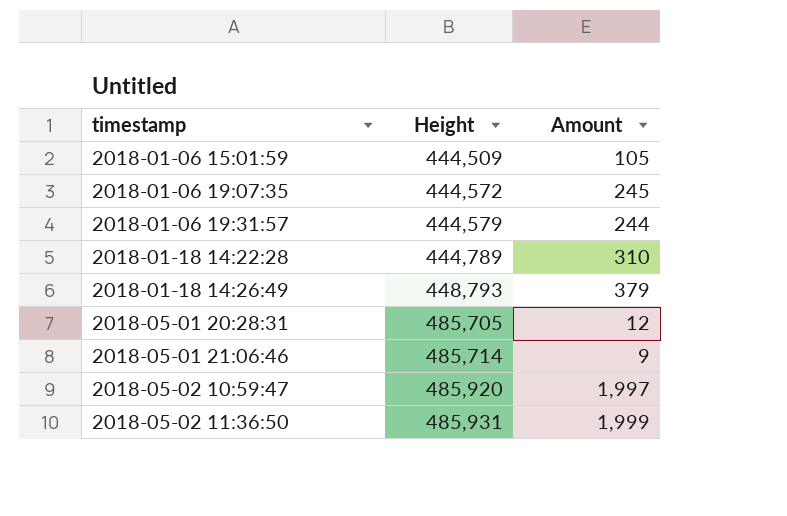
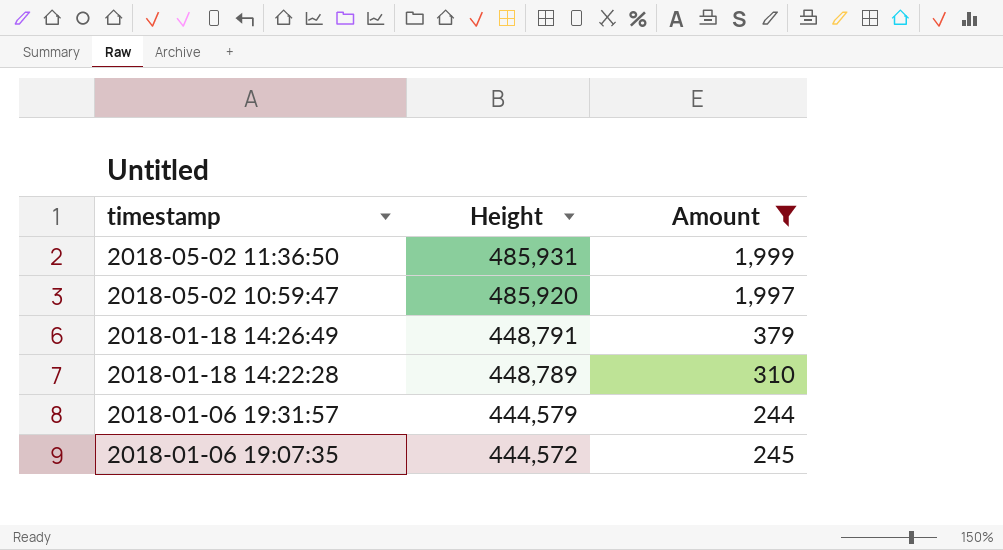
filter: none -> Amount >= 244
row order: timestamp ascending -> timestamp descending
2018-01-18 14:26:49 | Height: 448,793 -> 448,791
2018-01-18 14:22:28 | Height: 444,789 -> 448,789

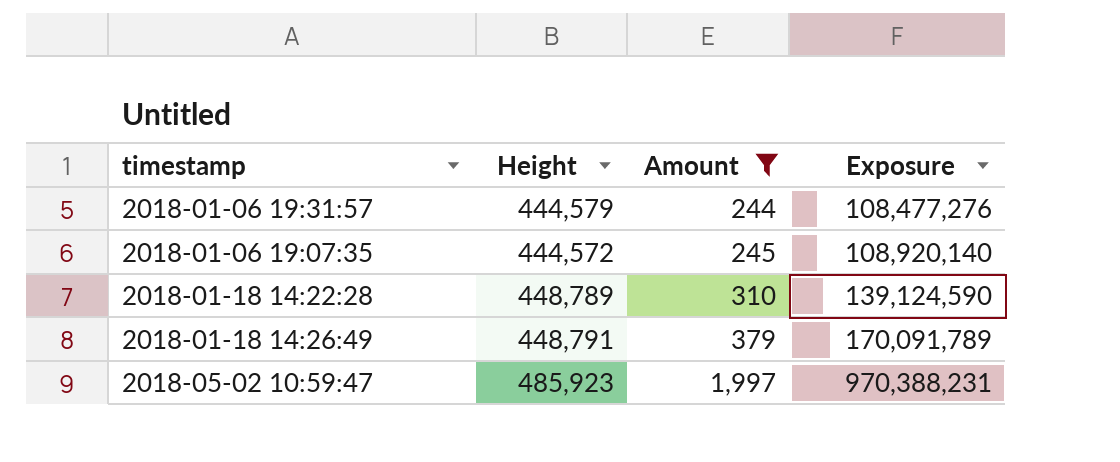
row order: timestamp descending -> Amount ascending
column Exposure | formula: none -> [Height] * [Amount]
row 2018-05-02 11:36:50: 485,931 | 1,999 -> none
2018-05-02 10:59:47 | Height: 485,920 -> 485,923

